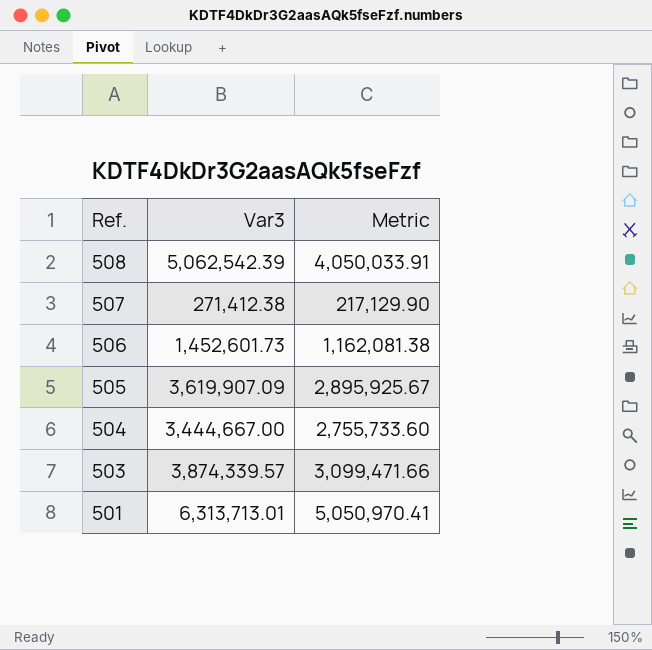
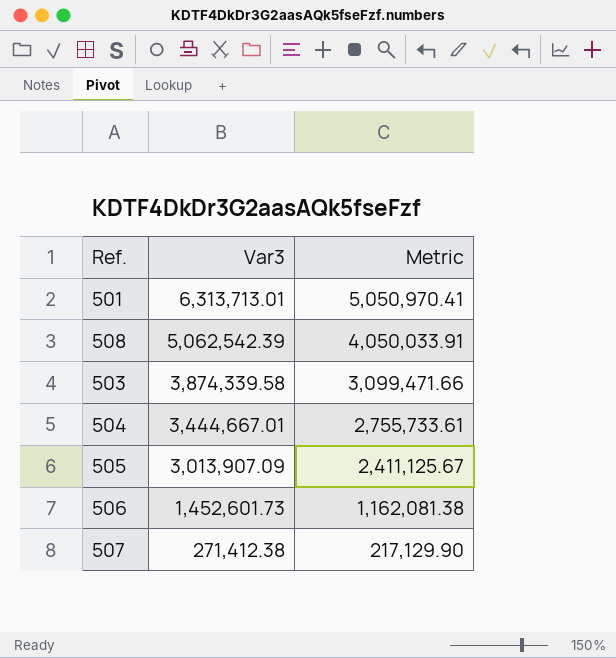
row order: Ref. descending -> Var3 descending
503 | Var3: 3,874,339.57 -> 3,874,339.58
504 | Var3: 3,444,667.00 -> 3,444,667.01
504 | Metric: 2,755,733.60 -> 2,755,733.61
505 | Var3: 3,619,907.09 -> 3,013,907.09
505 | Metric: 2,895,925.67 -> 2,411,125.67

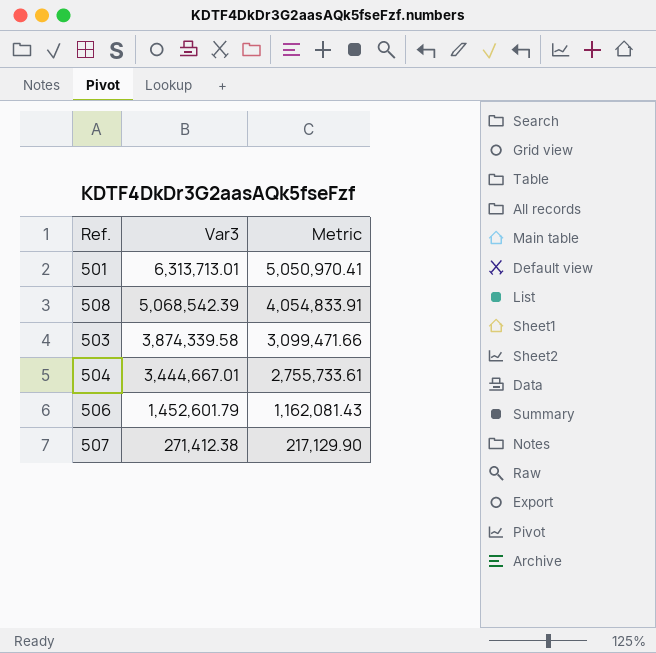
row 505: 3,013,907.09 | 2,411,125.67 -> none
508 | Var3: 5,062,542.39 -> 5,068,542.39
508 | Metric: 4,050,033.91 -> 4,054,833.91
506 | Var3: 1,452,601.73 -> 1,452,601.79
506 | Metric: 1,162,081.38 -> 1,162,081.43

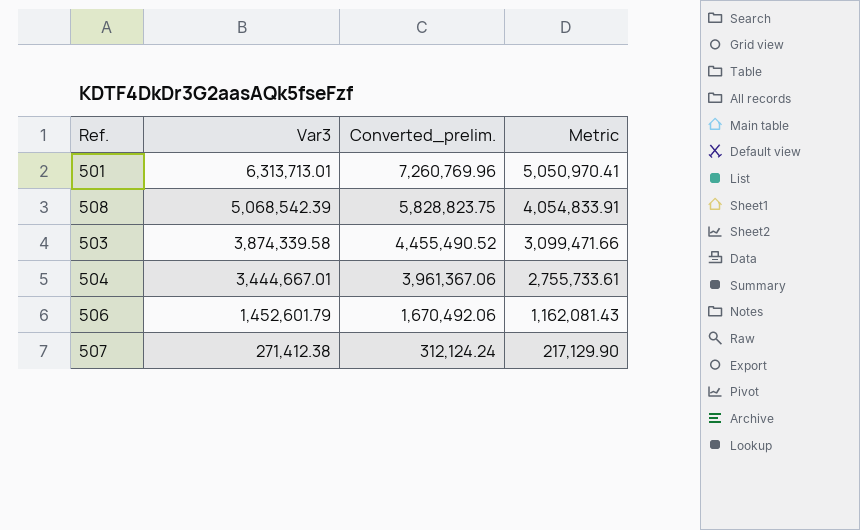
column Converted_prelim. | formula: none -> [Var3] * 1.15

